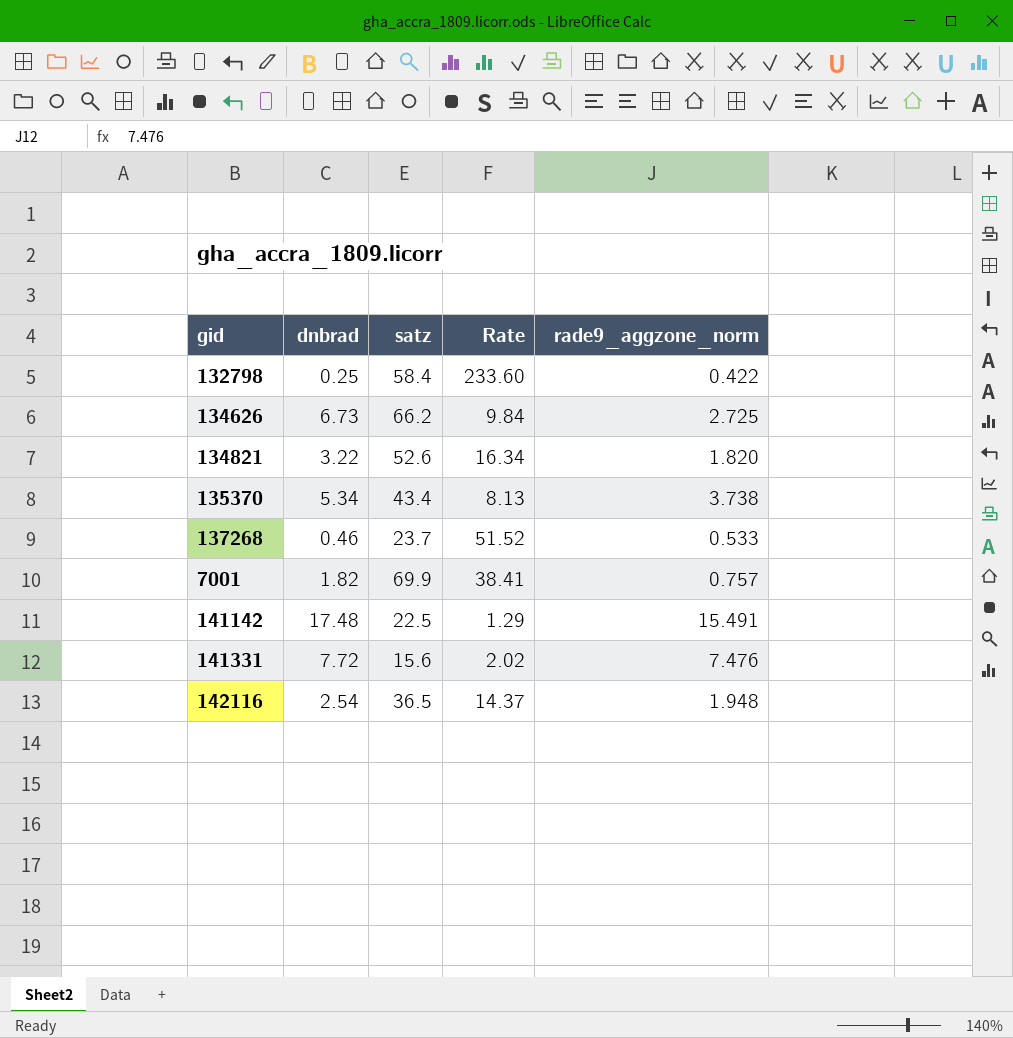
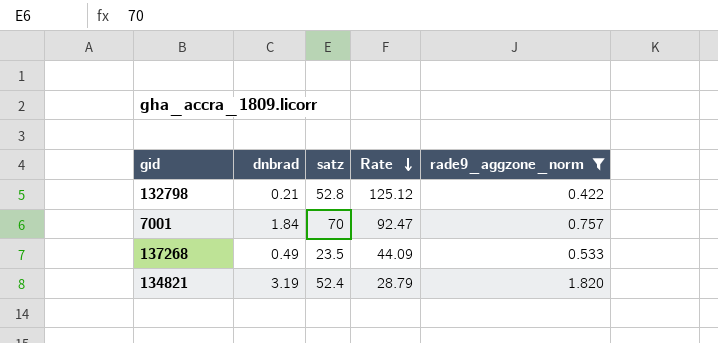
filter: none -> rade9_aggzone_norm <= 1.820
row order: none -> Rate descending
column Rate | formula: [satz] / [dnbrad] -> [satz] / [rade9_aggzone_norm]
132798 | dnbrad: 0.25 -> 0.21
132798 | satz: 58.4 -> 52.8
7001 | dnbrad: 1.82 -> 1.84
7001 | satz: 69.9 -> 70
137268 | dnbrad: 0.46 -> 0.49
137268 | satz: 23.7 -> 23.5
134821 | dnbrad: 3.22 -> 3.19
134821 | satz: 52.6 -> 52.4

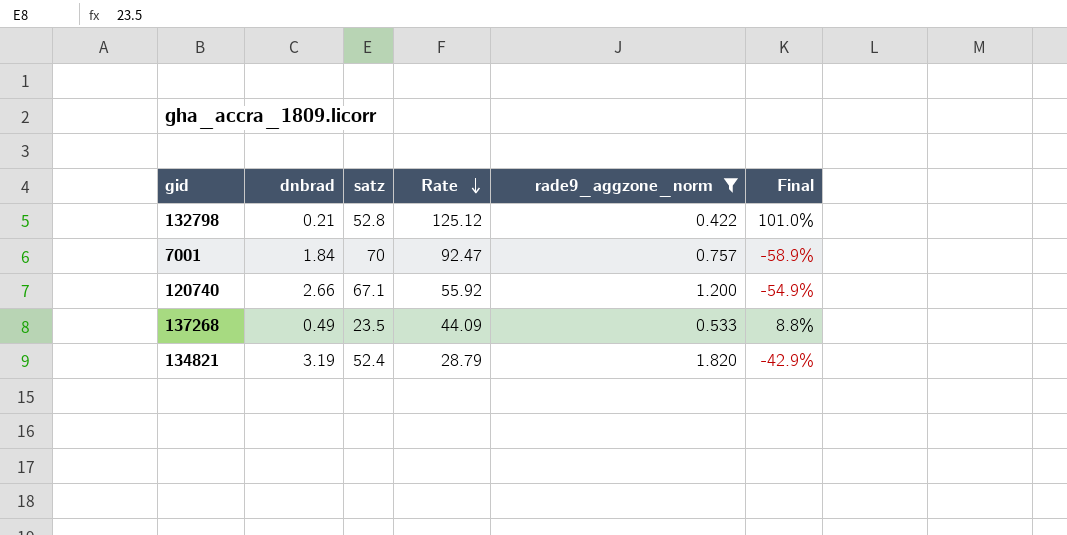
column Final | formula: none -> ([rade9_aggzone_norm] - [dnbrad]) / [dnbrad]
row 120740: none -> 2.66 | 67.1 | 55.92 | 1.200 | -54.9%

